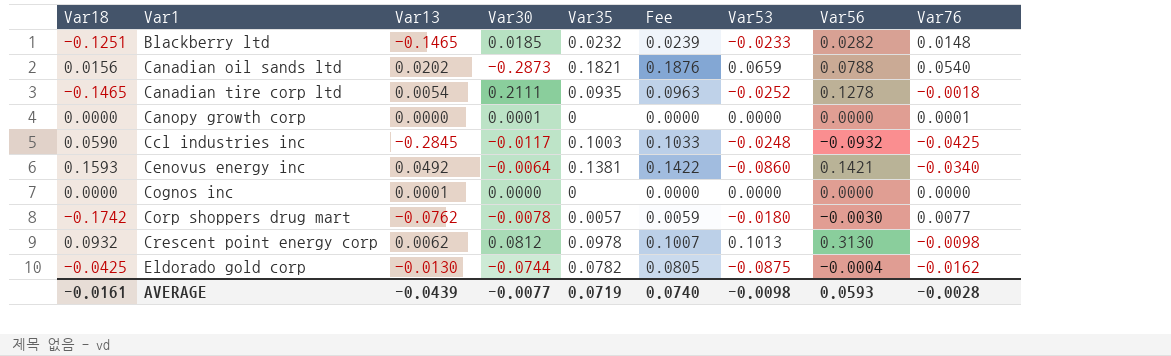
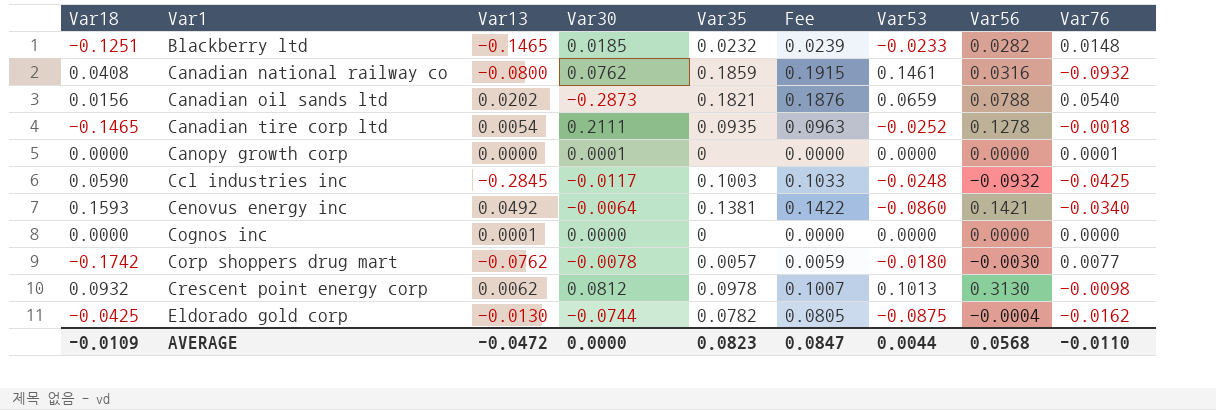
row Canadian national railway co: none -> 0.0408 | -0.0800 | 0.0762 | 0.1859 | 0.1915 | 0.1461 | 0.0316 | -0.0932
AVERAGE | Var18: -0.0161 -> -0.0109
AVERAGE | Var13: -0.0439 -> -0.0472
AVERAGE | Var30: -0.0077 -> 0.0000
AVERAGE | Var35: 0.0719 -> 0.0823
AVERAGE | Fee: 0.0740 -> 0.0847
AVERAGE | Var53: -0.0098 -> 0.0044
AVERAGE | Var56: 0.0593 -> 0.0568
AVERAGE | Var76: -0.0028 -> -0.0110

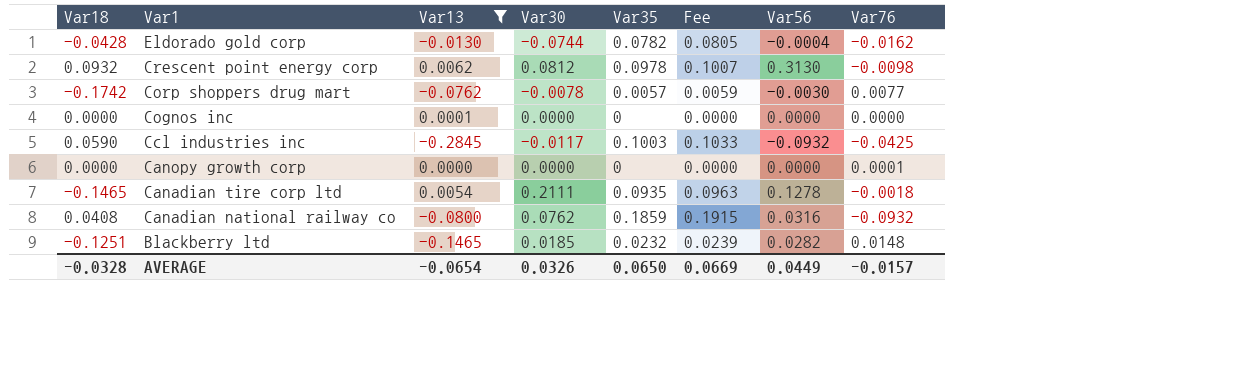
filter: none -> Var13 <= 0.0062
row order: Var1 ascending -> Var1 descending
column Var53 | position: 7 -> none
Eldorado gold corp | Var18: -0.0425 -> -0.0428
Canopy growth corp | Var30: 0.0001 -> 0.0000
AVERAGE | Var18: -0.0109 -> -0.0328
AVERAGE | Var13: -0.0472 -> -0.0654
AVERAGE | Var30: 0.0000 -> 0.0326
AVERAGE | Var35: 0.0823 -> 0.0650
AVERAGE | Fee: 0.0847 -> 0.0669
AVERAGE | Var56: 0.0568 -> 0.0449
AVERAGE | Var76: -0.0110 -> -0.0157

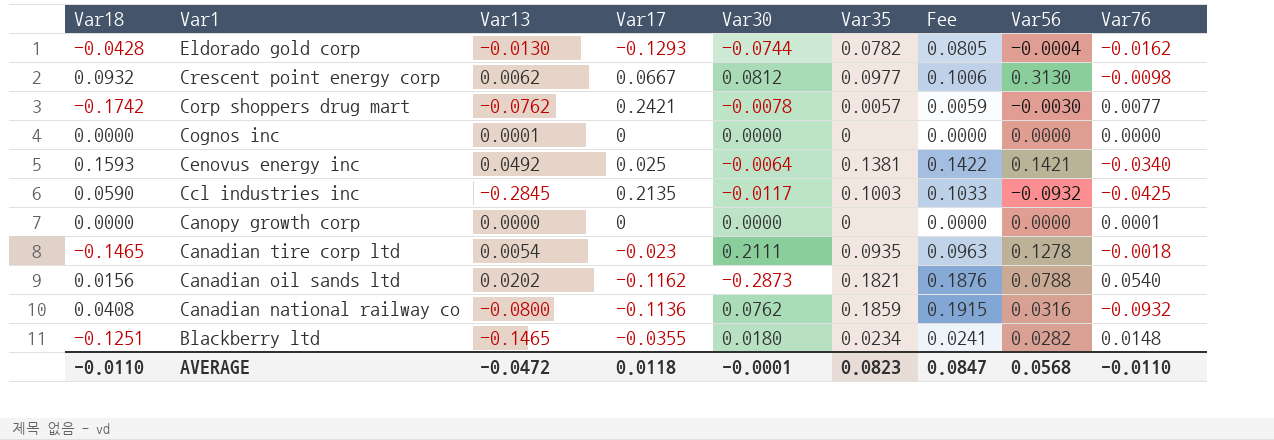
filter: Var13 <= 0.0062 -> none
column Var17 | position: none -> 4
Crescent point energy corp | Var35: 0.0978 -> 0.0977
Crescent point energy corp | Fee: 0.1007 -> 0.1006
Blackberry ltd | Var30: 0.0185 -> 0.0180
Blackberry ltd | Var35: 0.0232 -> 0.0234
Blackberry ltd | Fee: 0.0239 -> 0.0241
AVERAGE | Var18: -0.0328 -> -0.0110
AVERAGE | Var13: -0.0654 -> -0.0472
AVERAGE | Var30: 0.0326 -> -0.0001
AVERAGE | Var35: 0.0650 -> 0.0823
AVERAGE | Fee: 0.0669 -> 0.0847
AVERAGE | Var56: 0.0449 -> 0.0568
AVERAGE | Var76: -0.0157 -> -0.0110

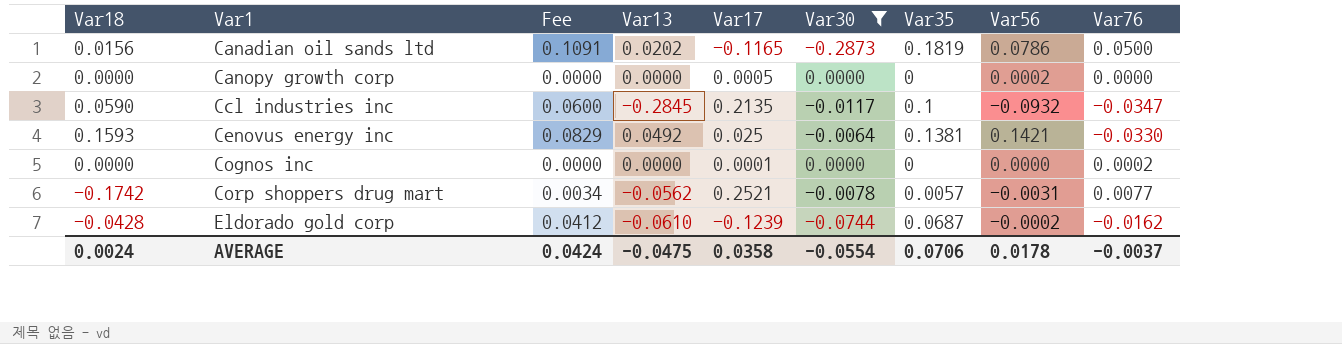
filter: none -> Var30 <= 0.0000
row order: Var1 descending -> Var1 ascending
column Fee | formula: [Var35] * 1.03 -> [Var35] * 0.6
column Fee | position: 7 -> 3
Canadian oil sands ltd | Var17: -0.1162 -> -0.1165
Canadian oil sands ltd | Var35: 0.1821 -> 0.1819
Canadian oil sands ltd | Var56: 0.0788 -> 0.0786
Canadian oil sands ltd | Var76: 0.0540 -> 0.0500
Canopy growth corp | Var17: 0 -> 0.0005
Canopy growth corp | Var56: 0.0000 -> 0.0002
Canopy growth corp | Var76: 0.0001 -> 0.0000
Ccl industries inc | Var35: 0.1003 -> 0.1
Ccl industries inc | Var76: -0.0425 -> -0.0347
Cenovus energy inc | Var76: -0.0340 -> -0.0330
Cognos inc | Var13: 0.0001 -> 0.0000
Cognos inc | Var17: 0 -> 0.0001
Cognos inc | Var76: 0.0000 -> 0.0002
Corp shoppers drug mart | Var13: -0.0762 -> -0.0562
Corp shoppers drug mart | Var17: 0.2421 -> 0.2521
Corp shoppers drug mart | Var56: -0.0030 -> -0.0031
Eldorado gold corp | Var13: -0.0130 -> -0.0610
Eldorado gold corp | Var17: -0.1293 -> -0.1239
Eldorado gold corp | Var35: 0.0782 -> 0.0687
Eldorado gold corp | Var56: -0.0004 -> -0.0002
AVERAGE | Var18: -0.0110 -> 0.0024
AVERAGE | Fee: 0.0847 -> 0.0424
AVERAGE | Var13: -0.0472 -> -0.0475
AVERAGE | Var17: 0.0118 -> 0.0358
AVERAGE | Var30: -0.0001 -> -0.0554
AVERAGE | Var35: 0.0823 -> 0.0706
AVERAGE | Var56: 0.0568 -> 0.0178
AVERAGE | Var76: -0.0110 -> -0.0037

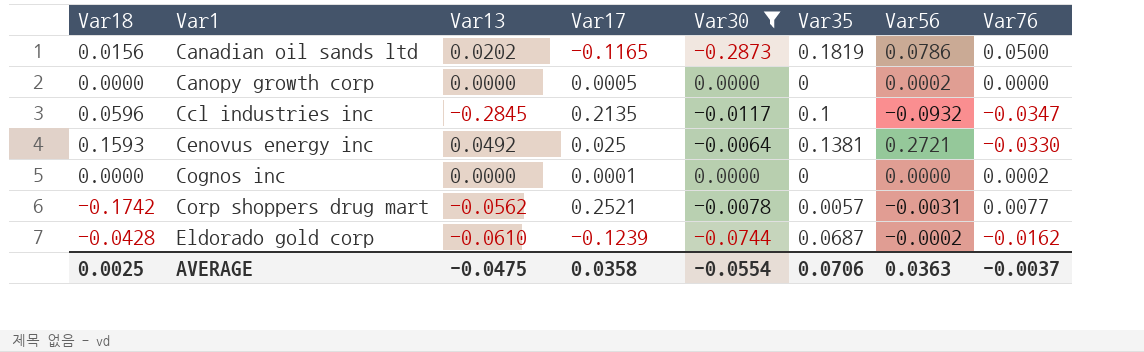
column Fee | formula: [Var35] * 0.6 -> none
Ccl industries inc | Var18: 0.0590 -> 0.0596
Cenovus energy inc | Var56: 0.1421 -> 0.2721
AVERAGE | Var18: 0.0024 -> 0.0025
AVERAGE | Var56: 0.0178 -> 0.0363

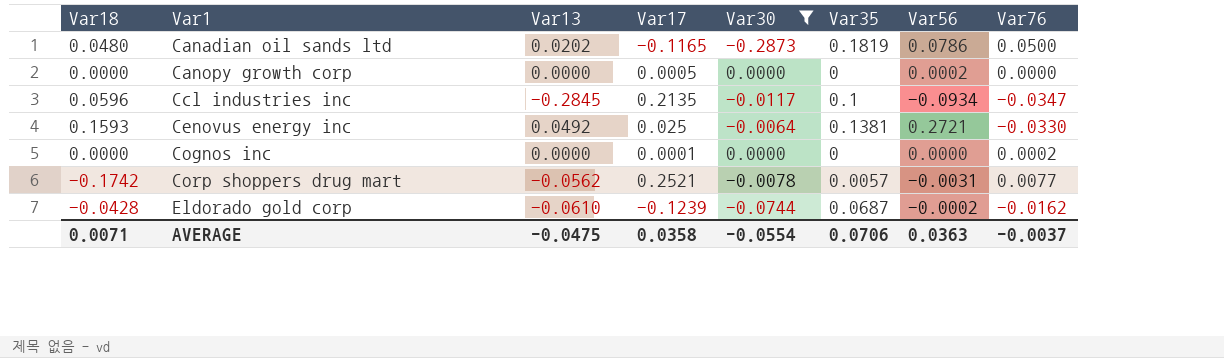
Canadian oil sands ltd | Var18: 0.0156 -> 0.0480
Ccl industries inc | Var56: -0.0932 -> -0.0934
AVERAGE | Var18: 0.0025 -> 0.0071

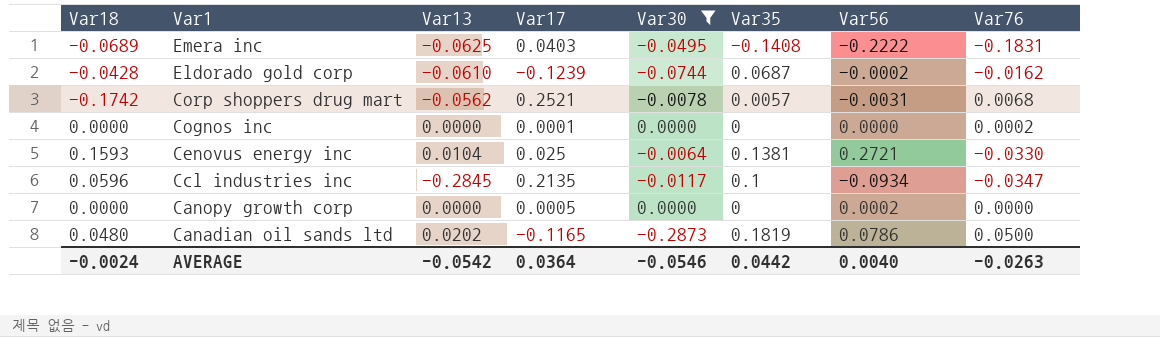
row order: Var1 ascending -> Var1 descending
row Emera inc: none -> -0.0689 | -0.0625 | 0.0403 | -0.0495 | -0.1408 | -0.2222 | -0.1831
Corp shoppers drug mart | Var76: 0.0077 -> 0.0068
Cenovus energy inc | Var13: 0.0492 -> 0.0104
AVERAGE | Var18: 0.0071 -> -0.0024
AVERAGE | Var13: -0.0475 -> -0.0542
AVERAGE | Var17: 0.0358 -> 0.0364
AVERAGE | Var30: -0.0554 -> -0.0546
AVERAGE | Var35: 0.0706 -> 0.0442
AVERAGE | Var56: 0.0363 -> 0.0040
AVERAGE | Var76: -0.0037 -> -0.0263

